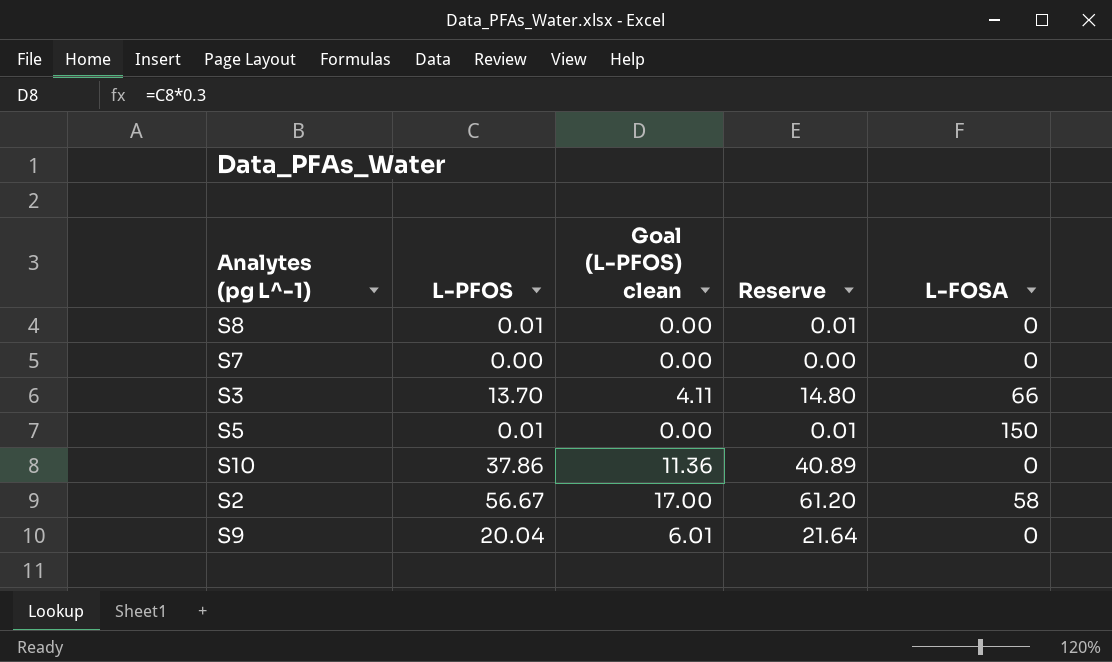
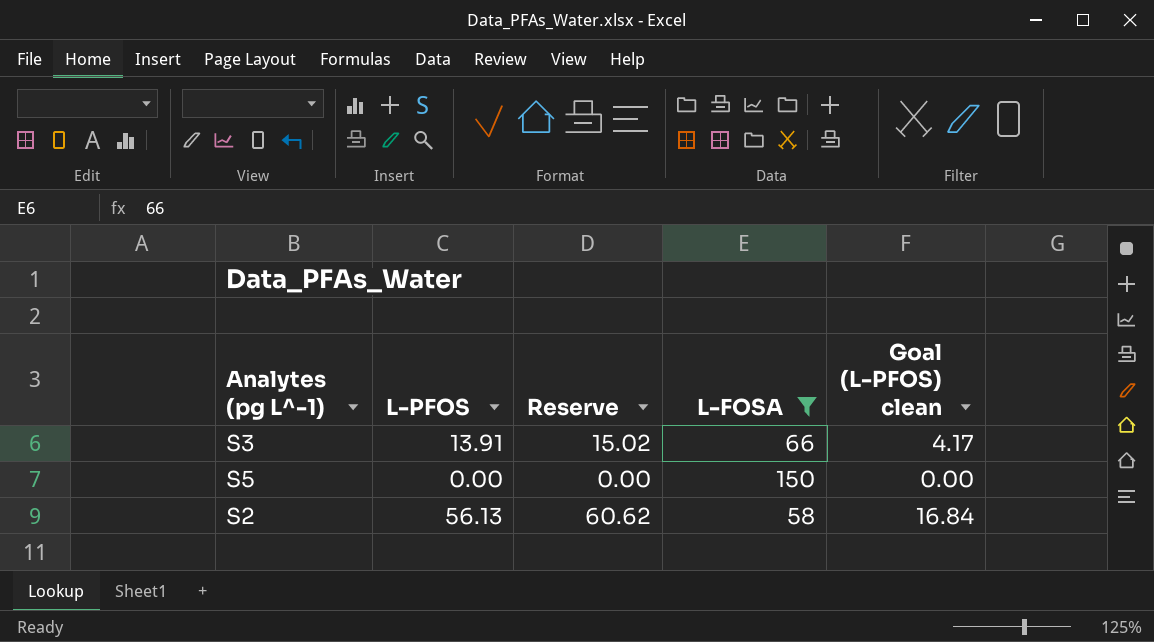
filter: none -> L-FOSA != 0
column Goal (L-PFOS) clean | position: 3 -> 5
S3 | L-PFOS: 13.70 -> 13.91
S3 | Reserve: 14.80 -> 15.02
S3 | Goal (L-PFOS) clean: 4.11 -> 4.17
S5 | L-PFOS: 0.01 -> 0.00
S5 | Reserve: 0.01 -> 0.00
S2 | L-PFOS: 56.67 -> 56.13
S2 | Reserve: 61.20 -> 60.62
S2 | Goal (L-PFOS) clean: 17.00 -> 16.84

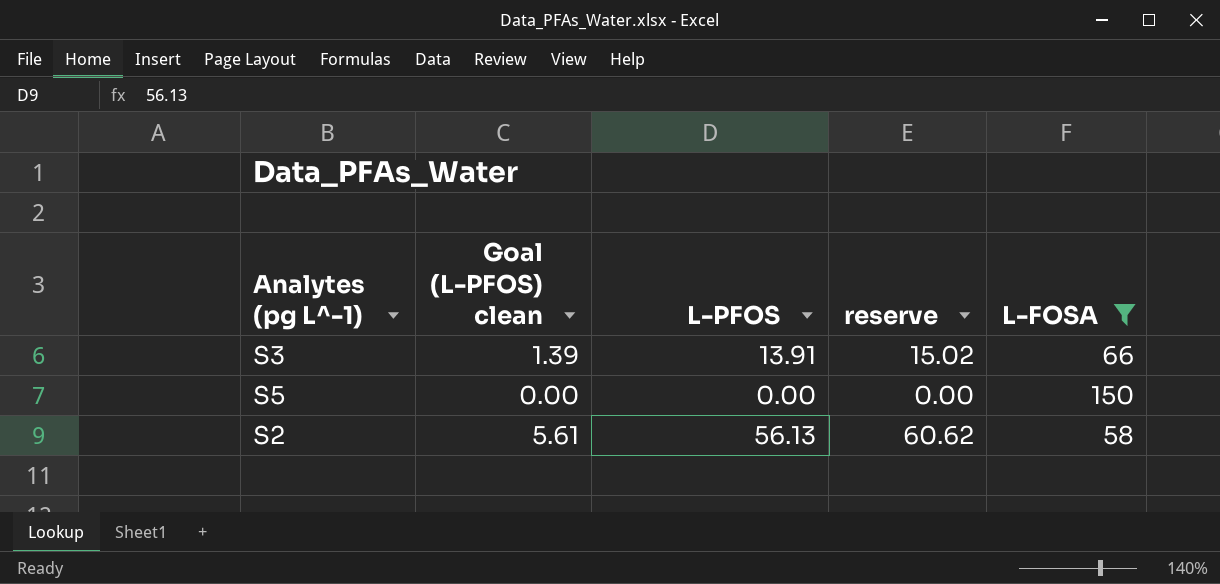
column Goal (L-PFOS) clean | formula: [L-PFOS] * 0.3 -> [L-PFOS] * 0.1
column Goal (L-PFOS) clean | position: 5 -> 2
column name: Reserve -> reserve

